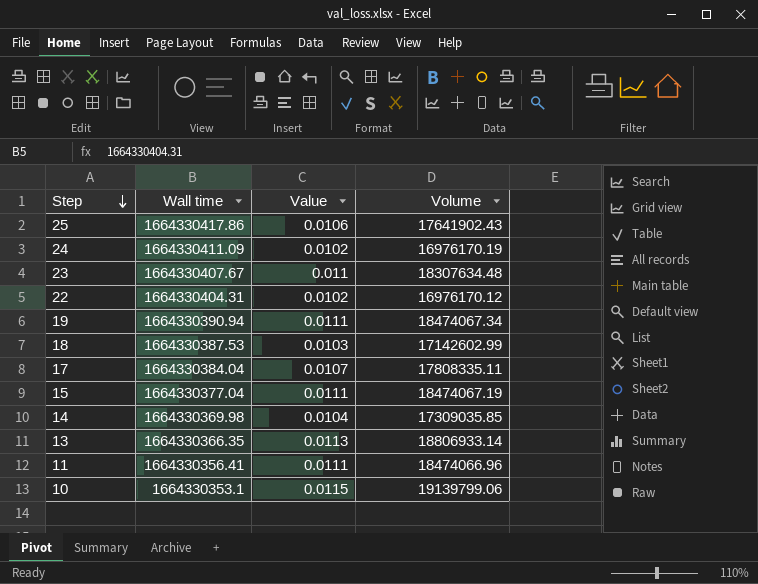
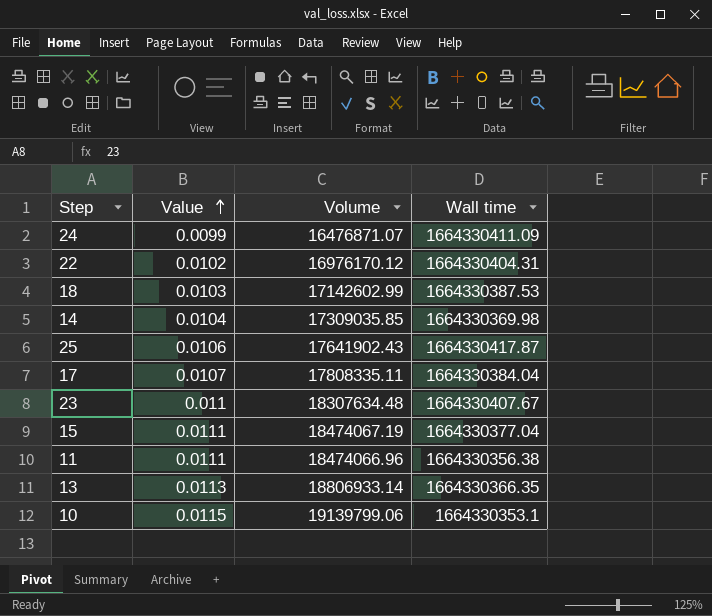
row order: Step descending -> Value ascending
column Wall time | position: 2 -> 4
row 19: 1664330390.94 | 0.0111 | 18474067.34 -> none
24 | Value: 0.0102 -> 0.0099
24 | Volume: 16976170.19 -> 16476871.07
25 | Wall time: 1664330417.86 -> 1664330417.87
11 | Wall time: 1664330356.41 -> 1664330356.38

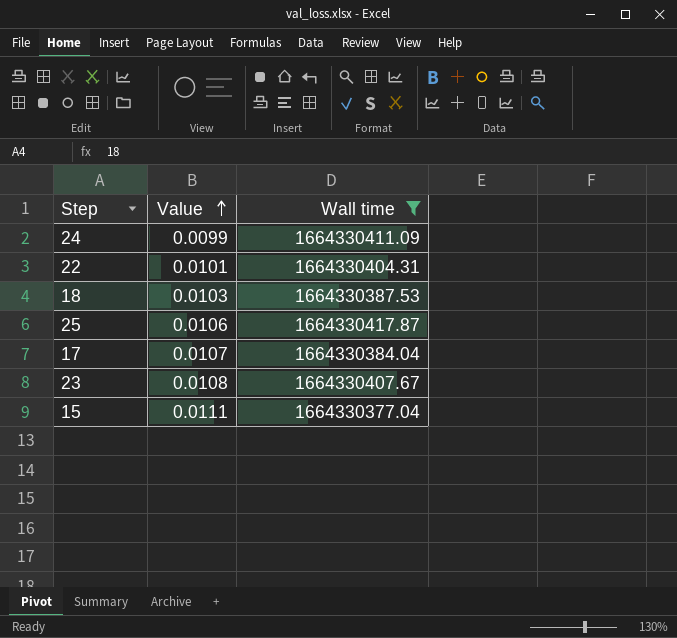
filter: none -> Wall time >= 1664330377.04
column Volume | formula: [Value] * [Wall time] -> none
22 | Value: 0.0102 -> 0.0101
23 | Value: 0.011 -> 0.0108

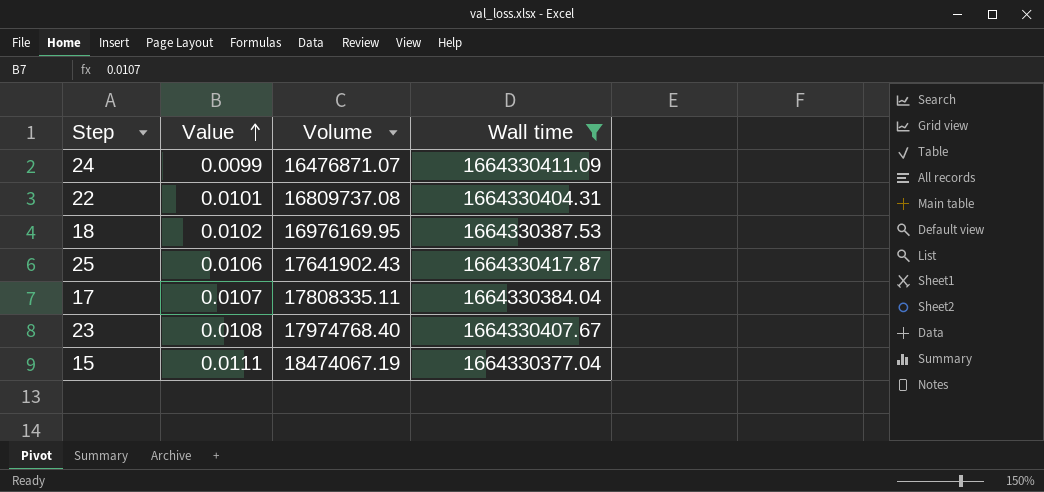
column Volume | formula: none -> [Value] * [Wall time]
18 | Value: 0.0103 -> 0.0102

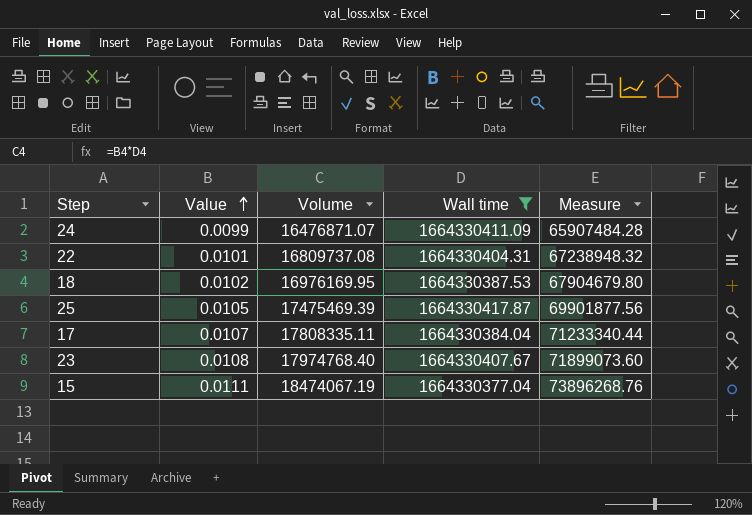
column Measure | formula: none -> [Volume] * 4
25 | Value: 0.0106 -> 0.0105
25 | Volume: 17641902.43 -> 17475469.39

